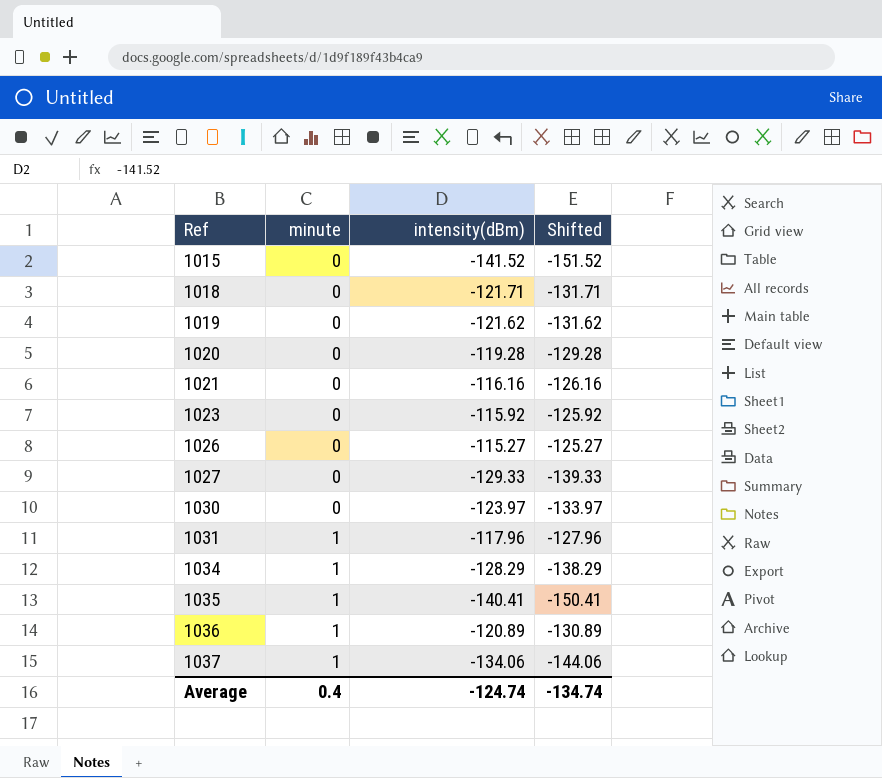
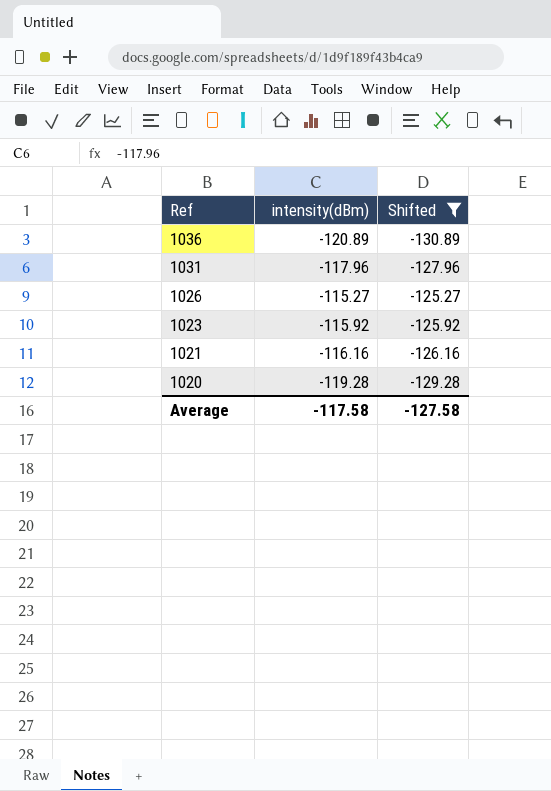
filter: none -> Shifted >= -130.89
row order: Ref ascending -> Ref descending
column minute | position: 2 -> none
Average | intensity(dBm): -124.74 -> -117.58
Average | Shifted: -134.74 -> -127.58

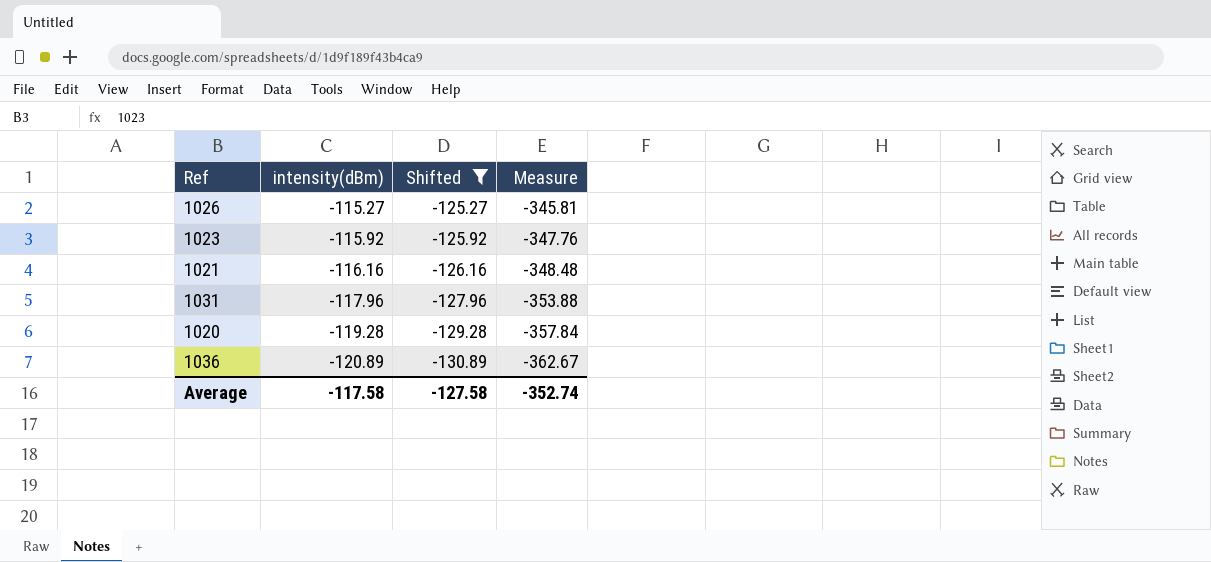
row order: Ref descending -> intensity(dBm) descending
column Measure | formula: none -> [intensity(dBm)] * 3

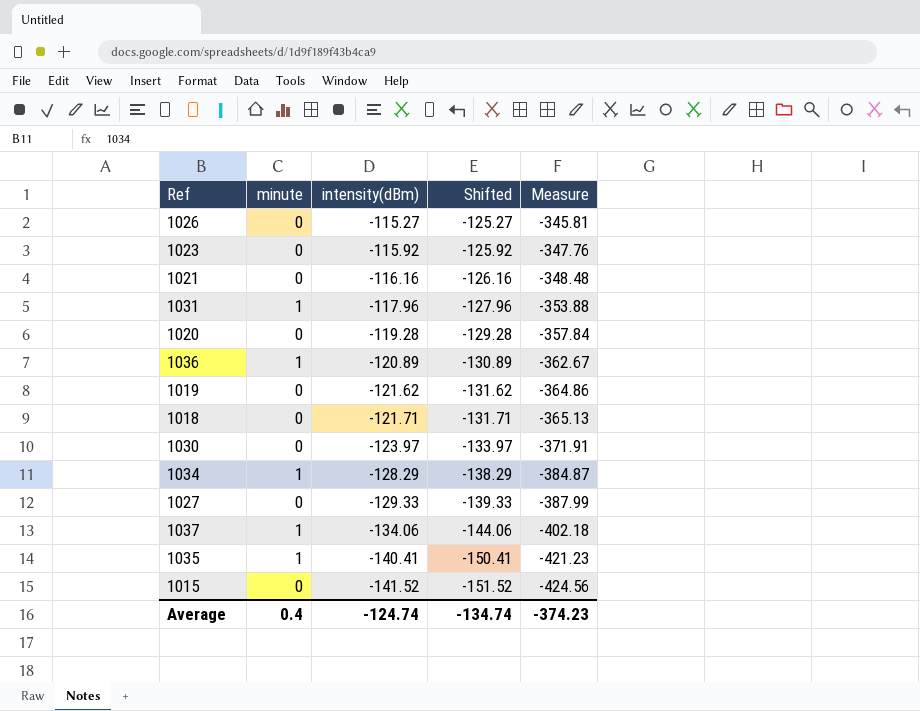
filter: Shifted >= -130.89 -> none
column minute | position: none -> 2
Average | intensity(dBm): -117.58 -> -124.74
Average | Shifted: -127.58 -> -134.74
Average | Measure: -352.74 -> -374.23

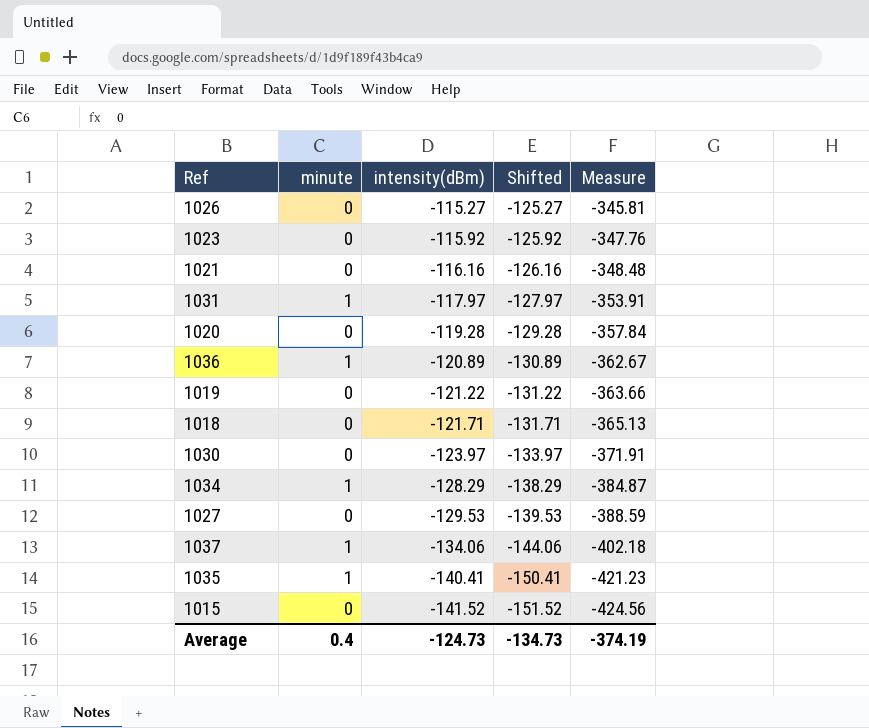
1031 | intensity(dBm): -117.96 -> -117.97
1031 | Shifted: -127.96 -> -127.97
1031 | Measure: -353.88 -> -353.91
1019 | intensity(dBm): -121.62 -> -121.22
1019 | Shifted: -131.62 -> -131.22
1019 | Measure: -364.86 -> -363.66
1027 | intensity(dBm): -129.33 -> -129.53
1027 | Shifted: -139.33 -> -139.53
1027 | Measure: -387.99 -> -388.59
Average | intensity(dBm): -124.74 -> -124.73
Average | Shifted: -134.74 -> -134.73
Average | Measure: -374.23 -> -374.19

